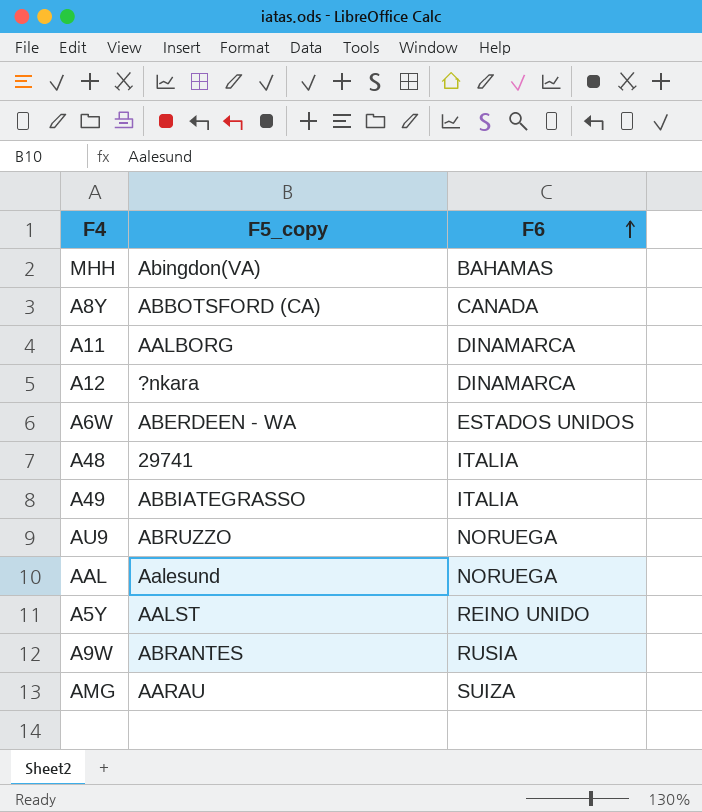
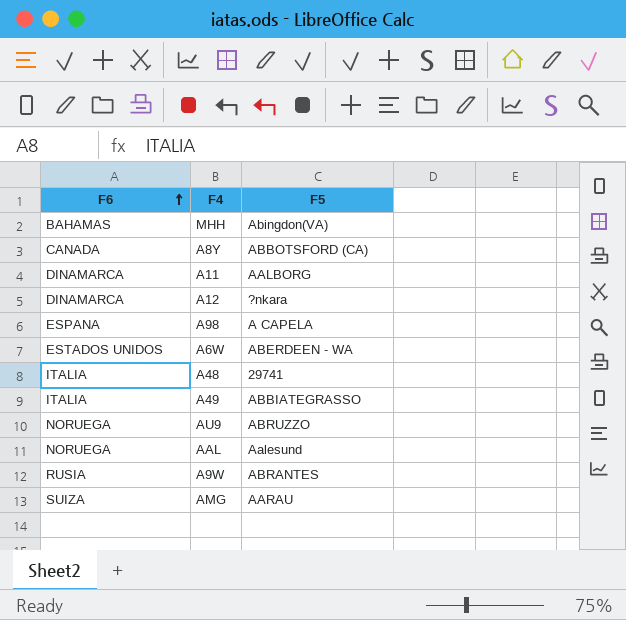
column F6 | position: 3 -> 1
column name: F5_copy -> F5
row A5Y: AALST | REINO UNIDO -> none
row A98: none -> ESPANA | A CAPELA

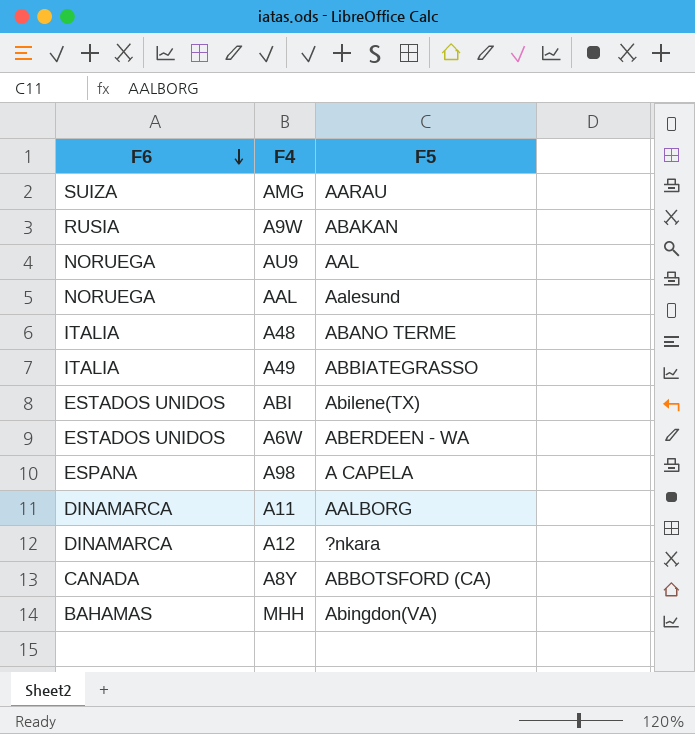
row order: F6 ascending -> F6 descending
A9W | F5: ABRANTES -> ABAKAN
AU9 | F5: ABRUZZO -> AAL
A48 | F5: 29741 -> ABANO TERME
row ABI: none -> ESTADOS UNIDOS | Abilene(TX)

